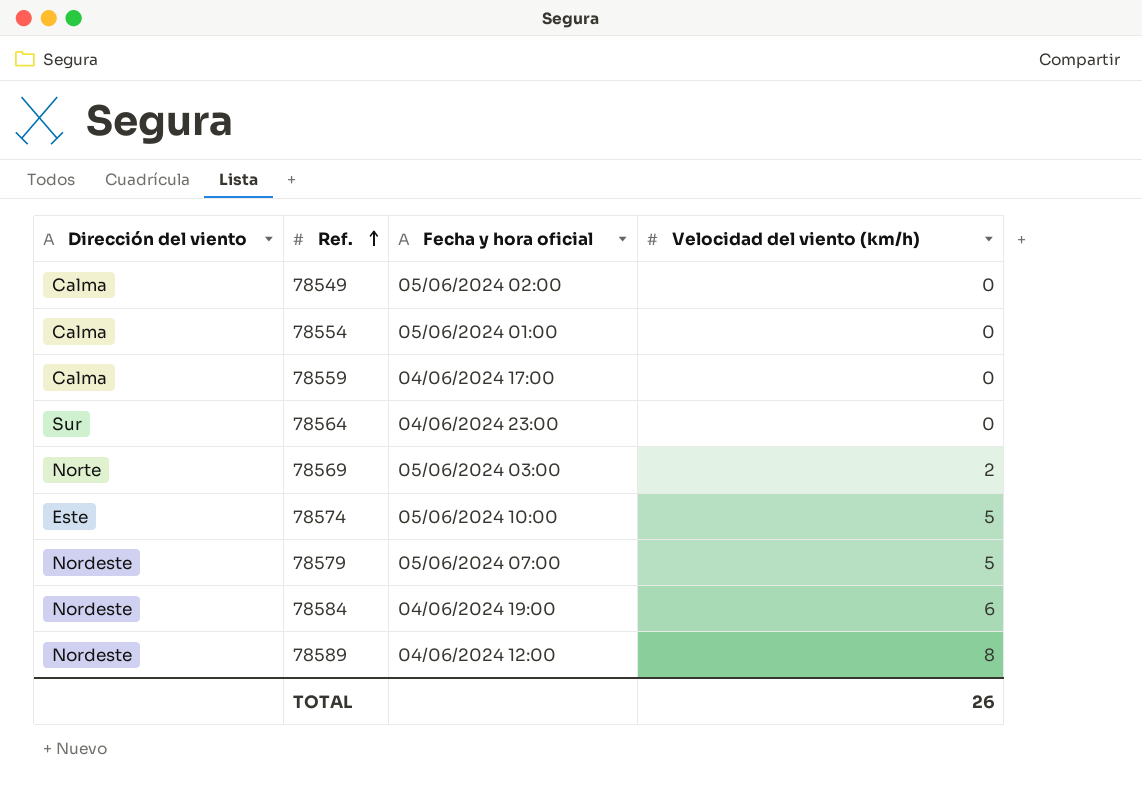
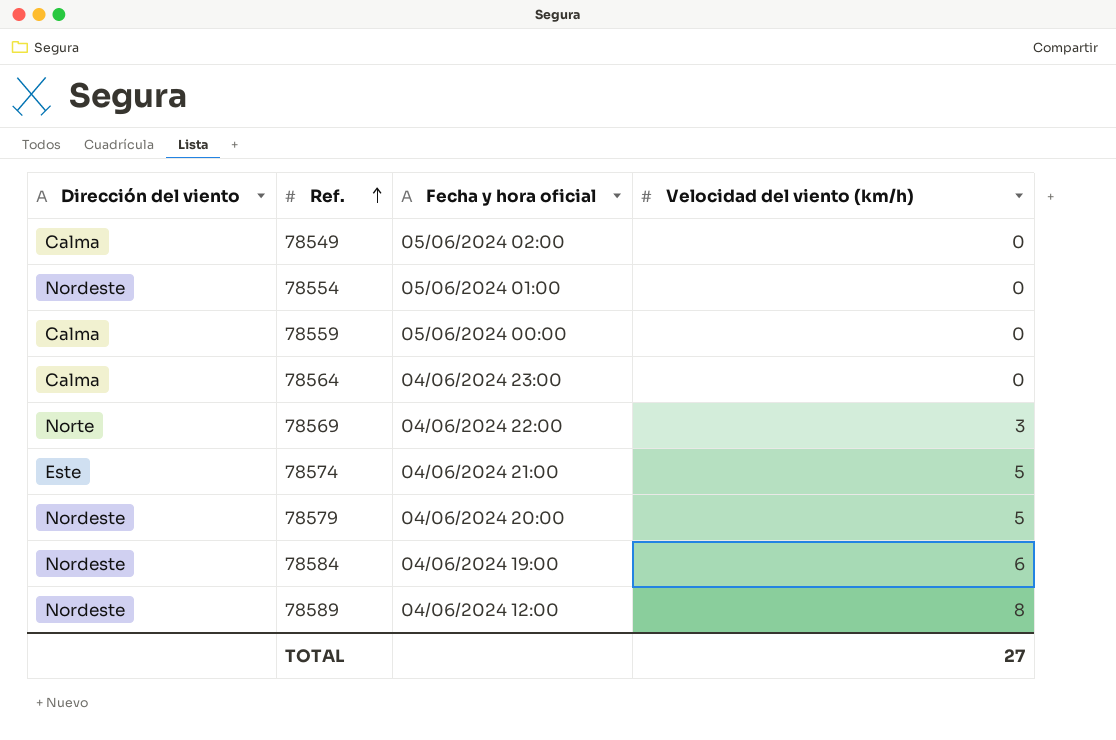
78554 | Dirección del viento: Calma -> Nordeste
78559 | Fecha y hora oficial: 04/06/2024 17:00 -> 05/06/2024 00:00
78564 | Dirección del viento: Sur -> Calma
78569 | Fecha y hora oficial: 05/06/2024 03:00 -> 04/06/2024 22:00
78569 | Velocidad del viento (km/h): 2 -> 3
78574 | Fecha y hora oficial: 05/06/2024 10:00 -> 04/06/2024 21:00
78579 | Fecha y hora oficial: 05/06/2024 07:00 -> 04/06/2024 20:00
TOTAL | Velocidad del viento (km/h): 26 -> 27

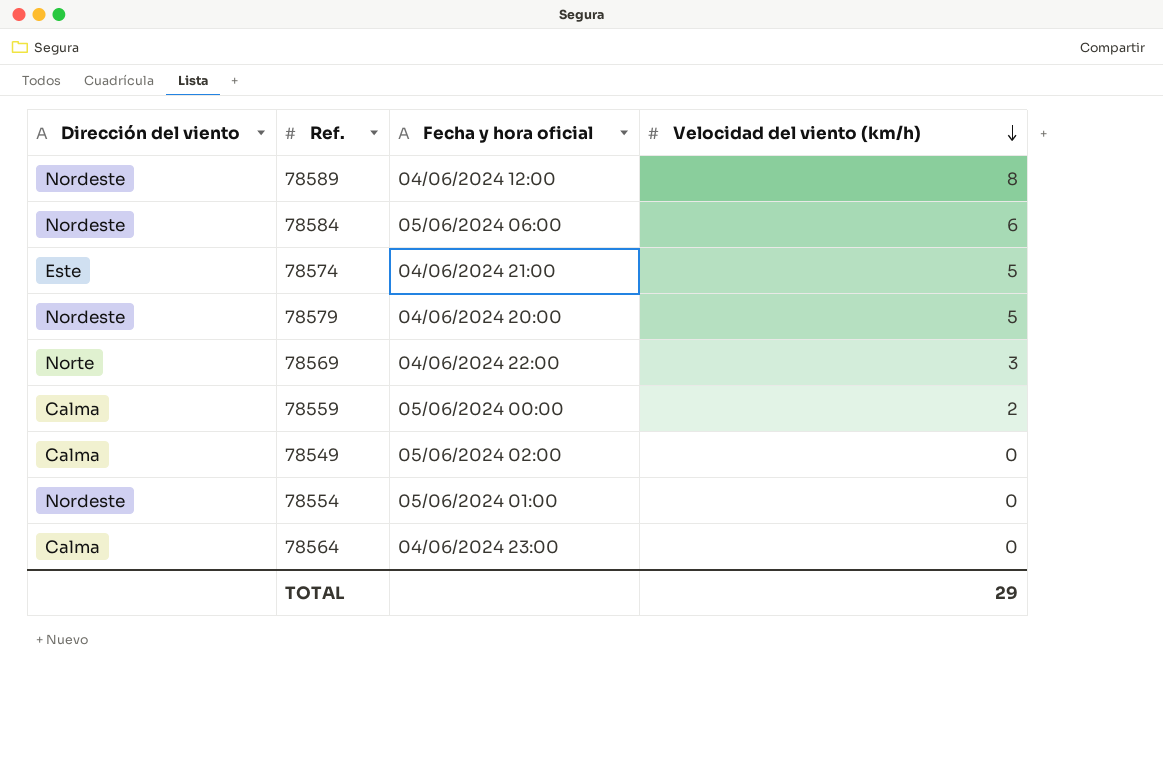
row order: Ref. ascending -> Velocidad del viento (km/h) descending
78584 | Fecha y hora oficial: 04/06/2024 19:00 -> 05/06/2024 06:00
78559 | Velocidad del viento (km/h): 0 -> 2
TOTAL | Velocidad del viento (km/h): 27 -> 29

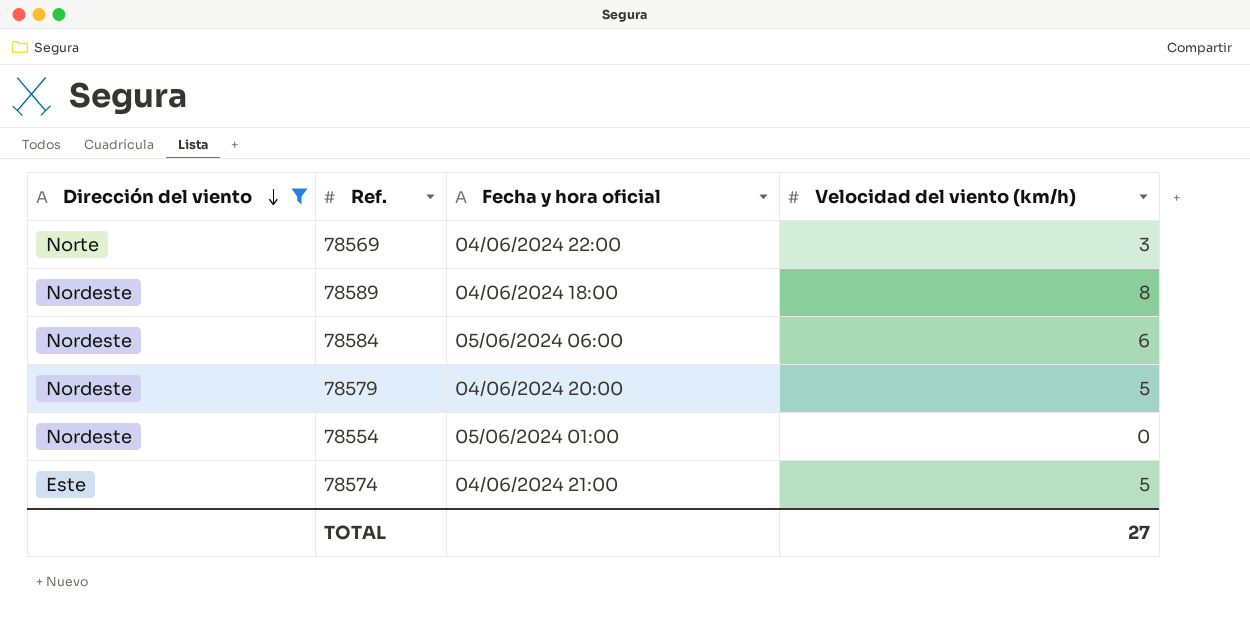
filter: none -> Dirección del viento != Calma
row order: Velocidad del viento (km/h) descending -> Dirección del viento descending
78589 | Fecha y hora oficial: 04/06/2024 12:00 -> 04/06/2024 18:00
TOTAL | Velocidad del viento (km/h): 29 -> 27

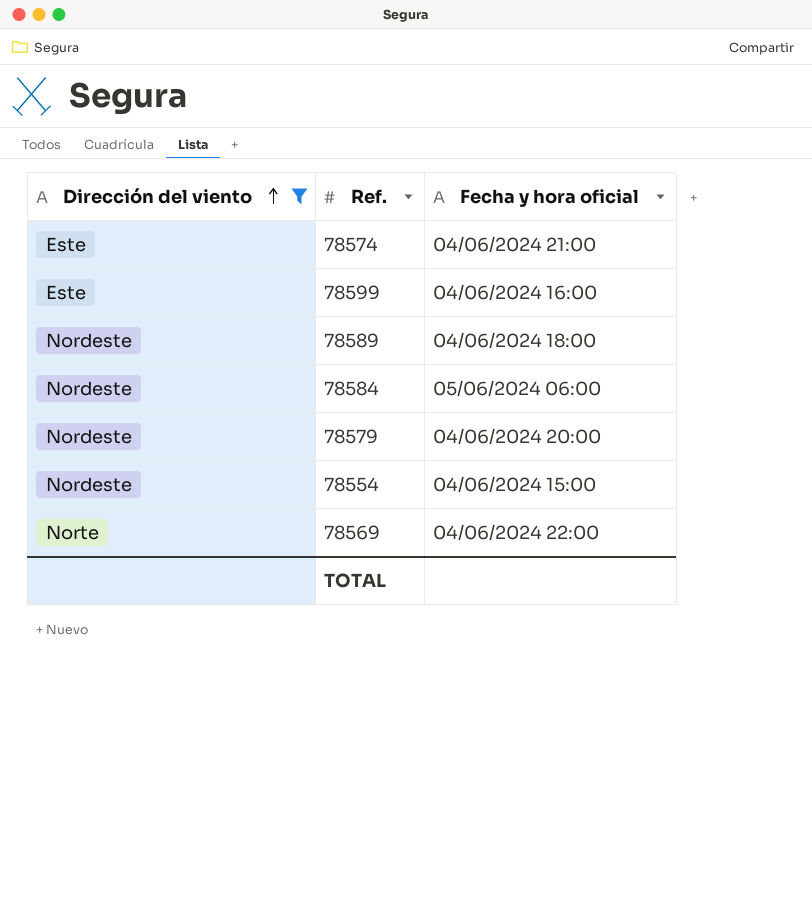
row order: Dirección del viento descending -> Dirección del viento ascending
column Velocidad del viento (km/h) | position: 4 -> none
row 78599: none -> Este | 04/06/2024 16:00
78554 | Fecha y hora oficial: 05/06/2024 01:00 -> 04/06/2024 15:00

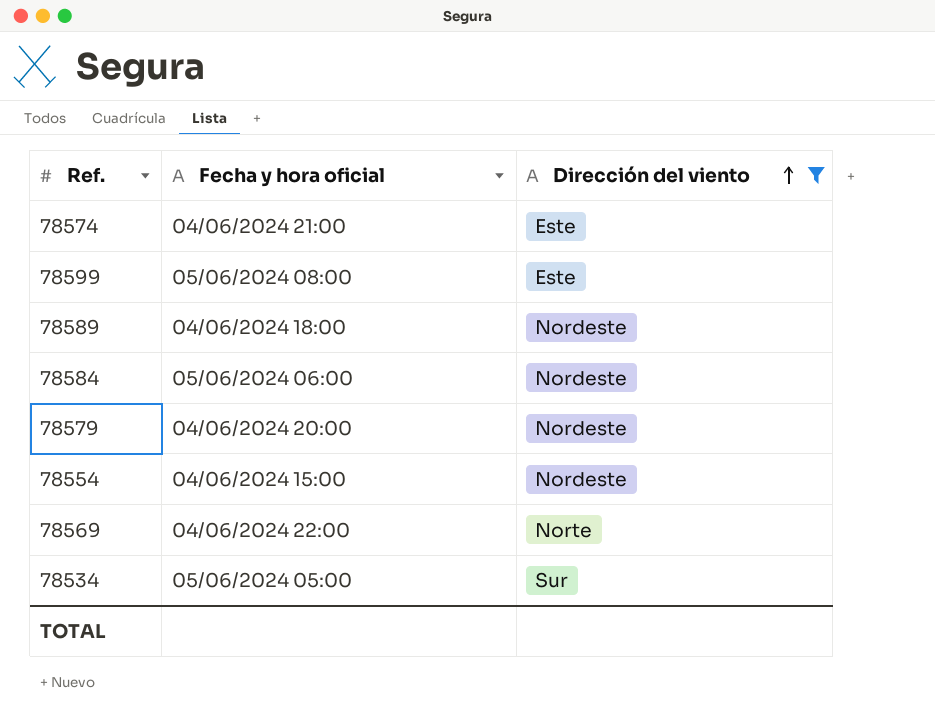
column Dirección del viento | position: 1 -> 3
78599 | Fecha y hora oficial: 04/06/2024 16:00 -> 05/06/2024 08:00
row 78534: none -> 05/06/2024 05:00 | Sur

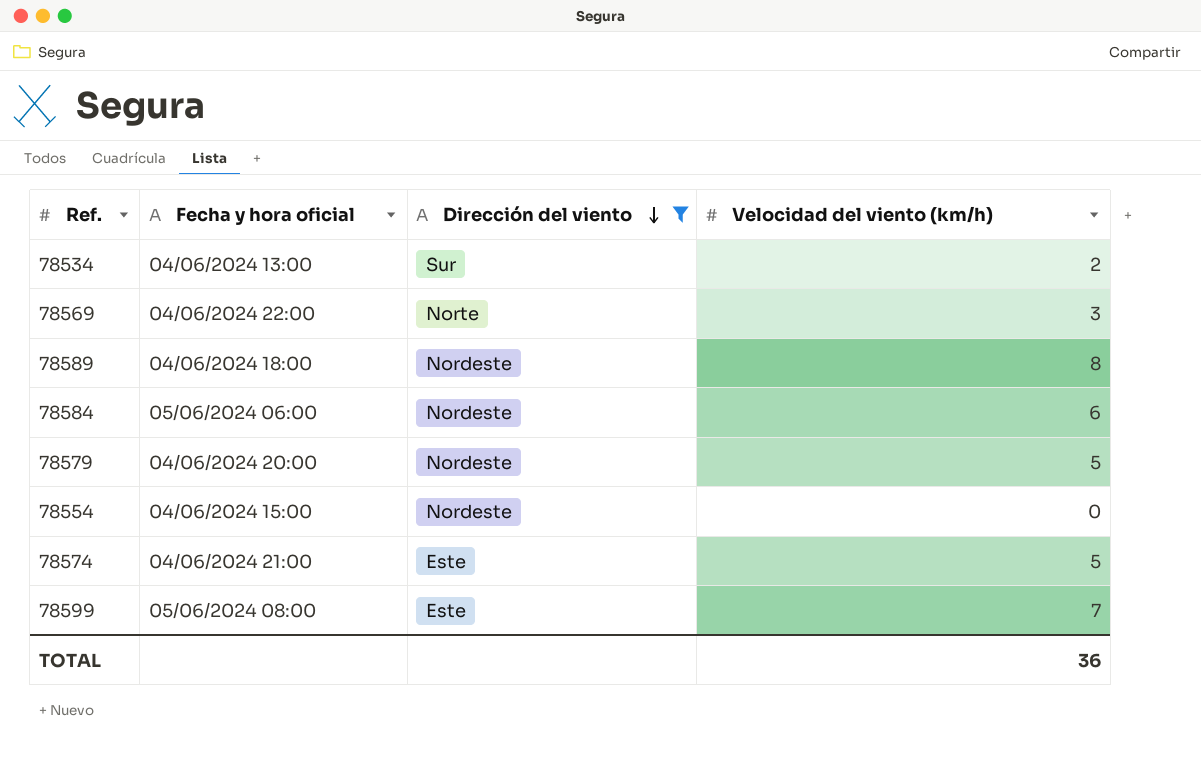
row order: Dirección del viento ascending -> Dirección del viento descending
column Velocidad del viento (km/h) | position: none -> 4
78534 | Fecha y hora oficial: 05/06/2024 05:00 -> 04/06/2024 13:00

